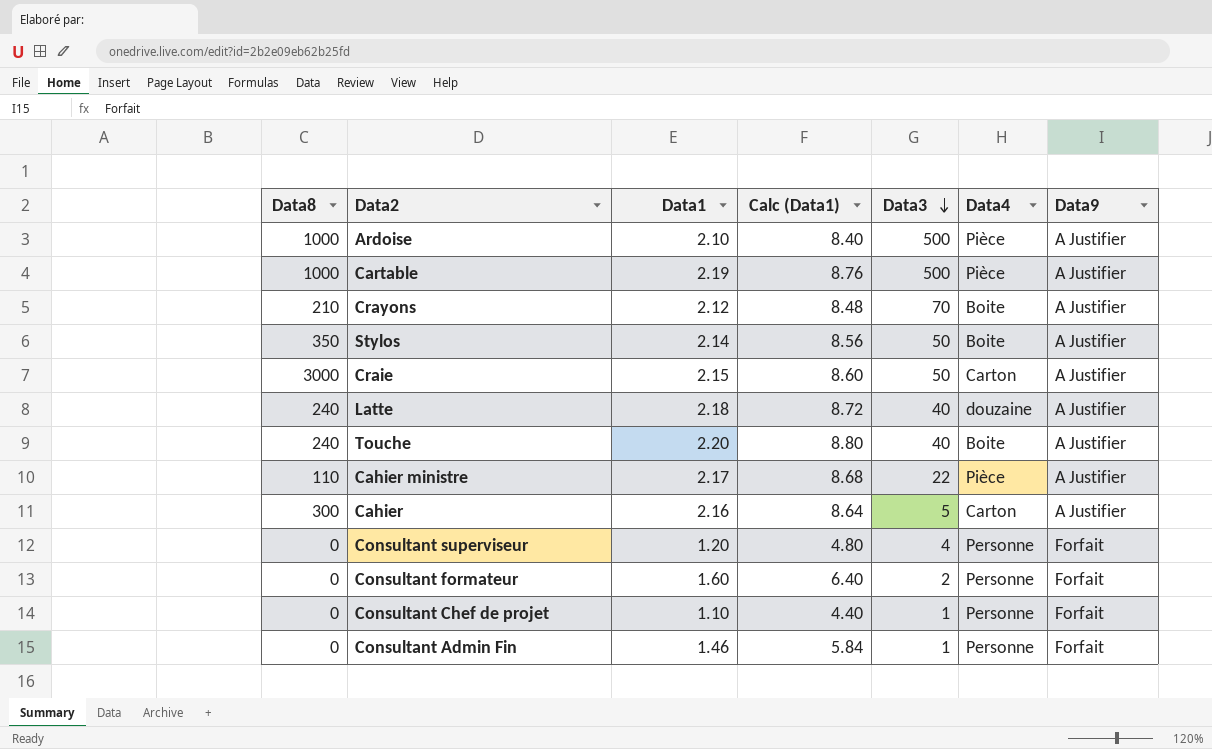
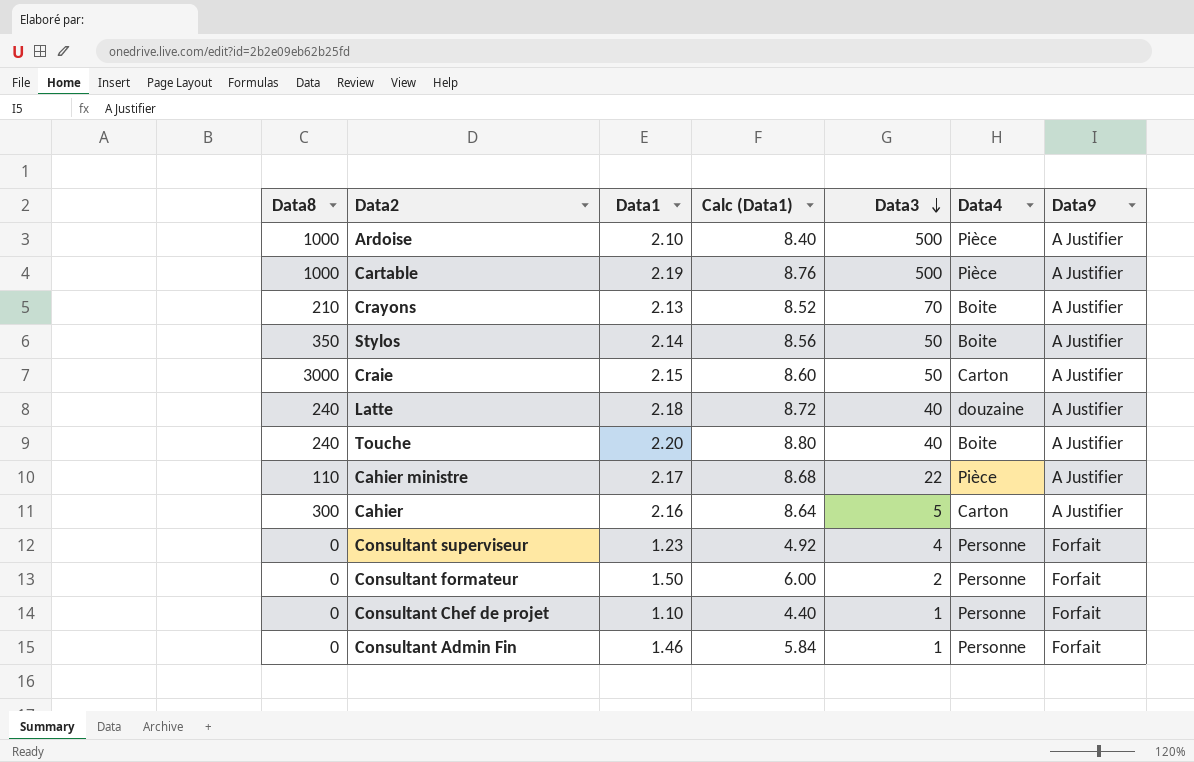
Crayons | Data1: 2.12 -> 2.13
Crayons | Calc (Data1): 8.48 -> 8.52
Consultant superviseur | Data1: 1.20 -> 1.23
Consultant superviseur | Calc (Data1): 4.80 -> 4.92
Consultant formateur | Data1: 1.60 -> 1.50
Consultant formateur | Calc (Data1): 6.40 -> 6.00

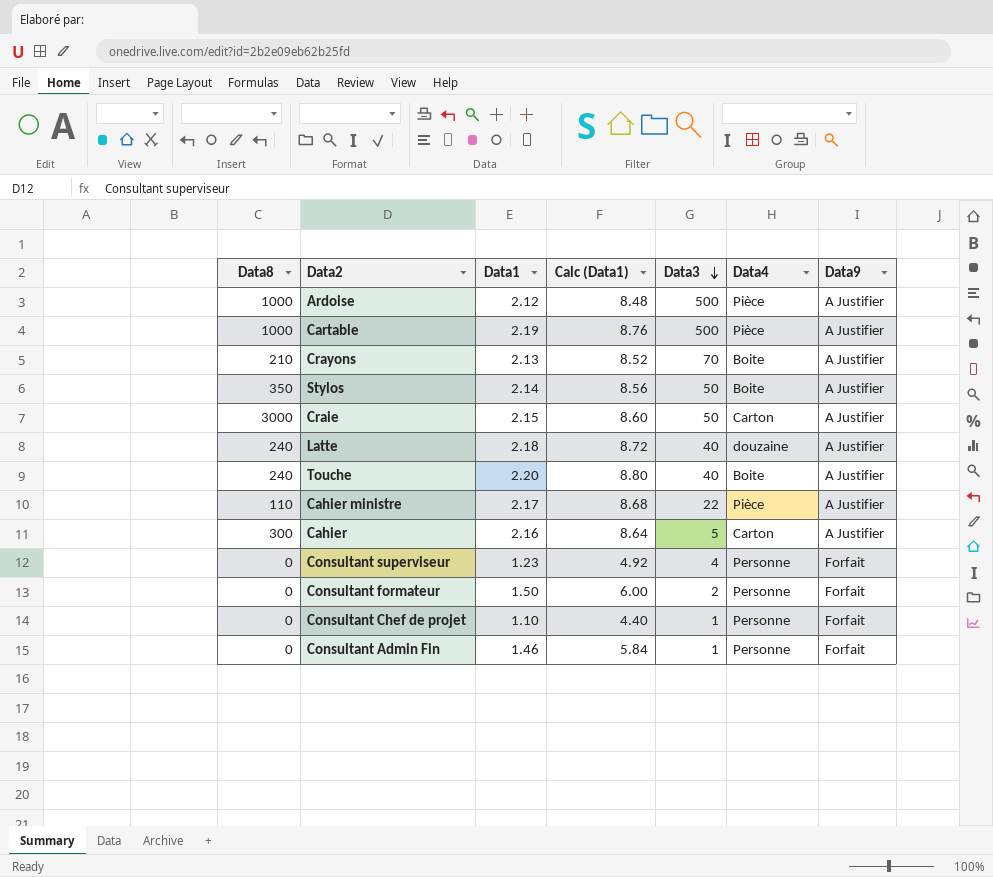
Ardoise | Data1: 2.10 -> 2.12
Ardoise | Calc (Data1): 8.40 -> 8.48

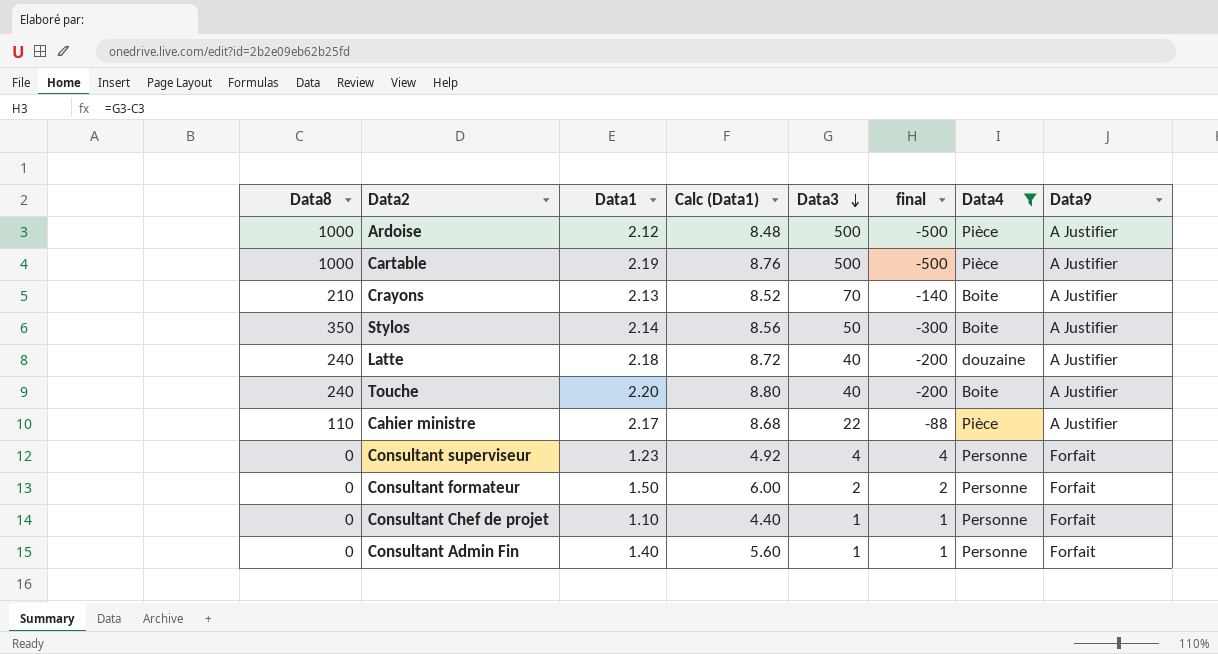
filter: none -> Data4 != Carton
column final | formula: none -> [Data3] - [Data8]
Consultant Admin Fin | Data1: 1.46 -> 1.40
Consultant Admin Fin | Calc (Data1): 5.84 -> 5.60

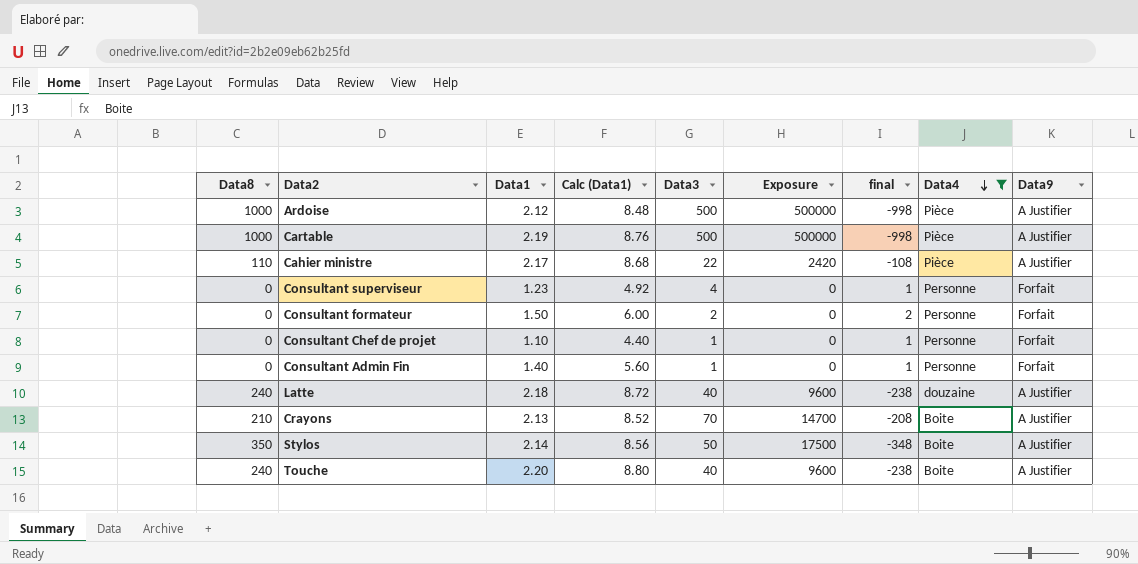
row order: Data3 descending -> Data4 descending
column Exposure | formula: none -> [Data8] * [Data3]
column final | formula: [Data3] - [Data8] -> [Data1] - [Data8]

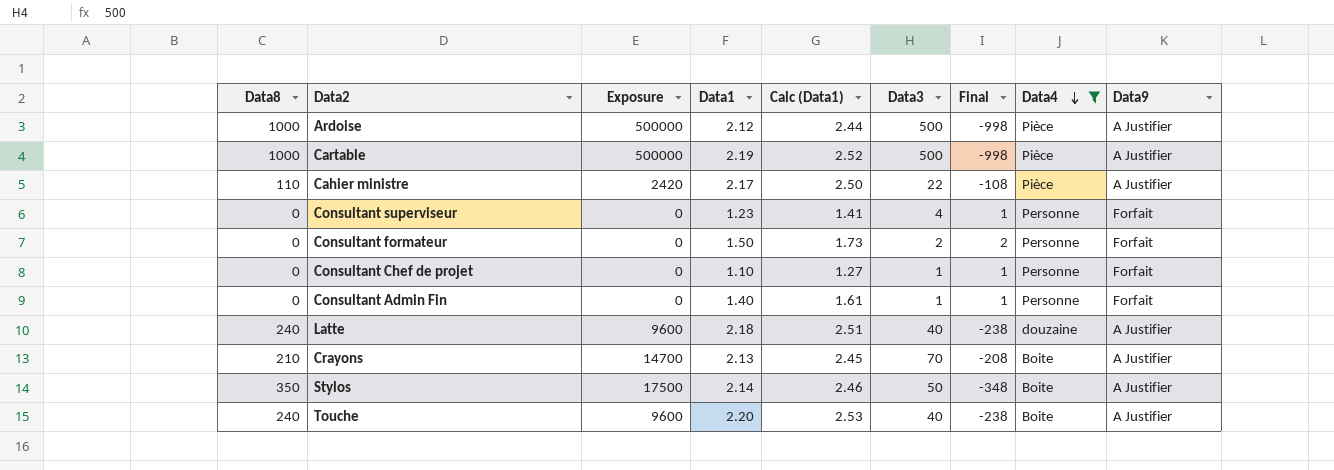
column Exposure | position: 6 -> 3
column Calc (Data1) | formula: [Data1] * 4 -> [Data1] * 1.15
column name: final -> Final

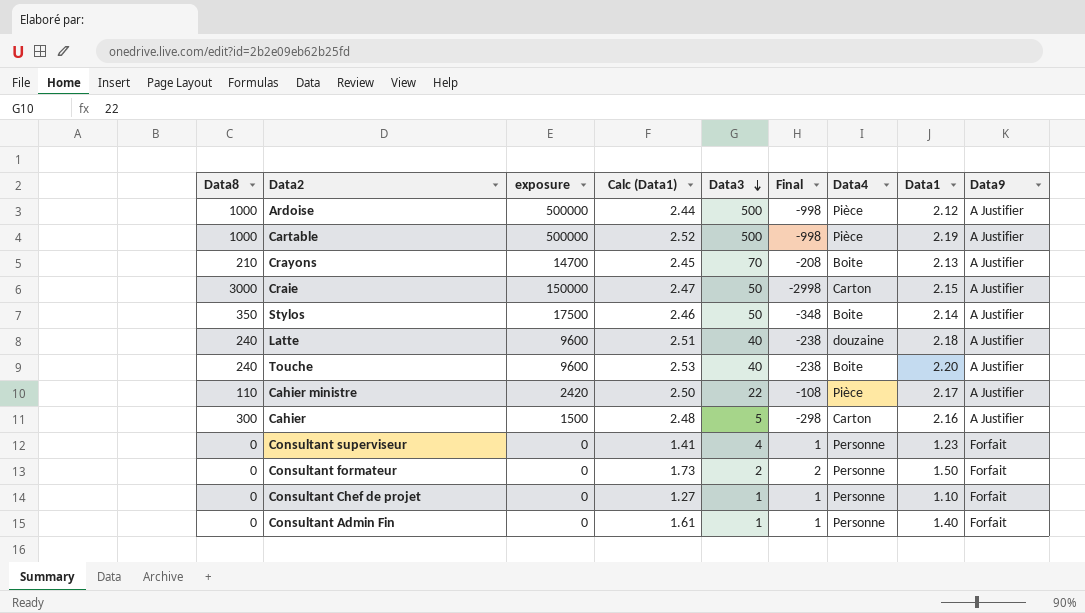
filter: Data4 != Carton -> none
row order: Data4 descending -> Data3 descending
column name: Exposure -> exposure
column Data1 | position: 4 -> 8

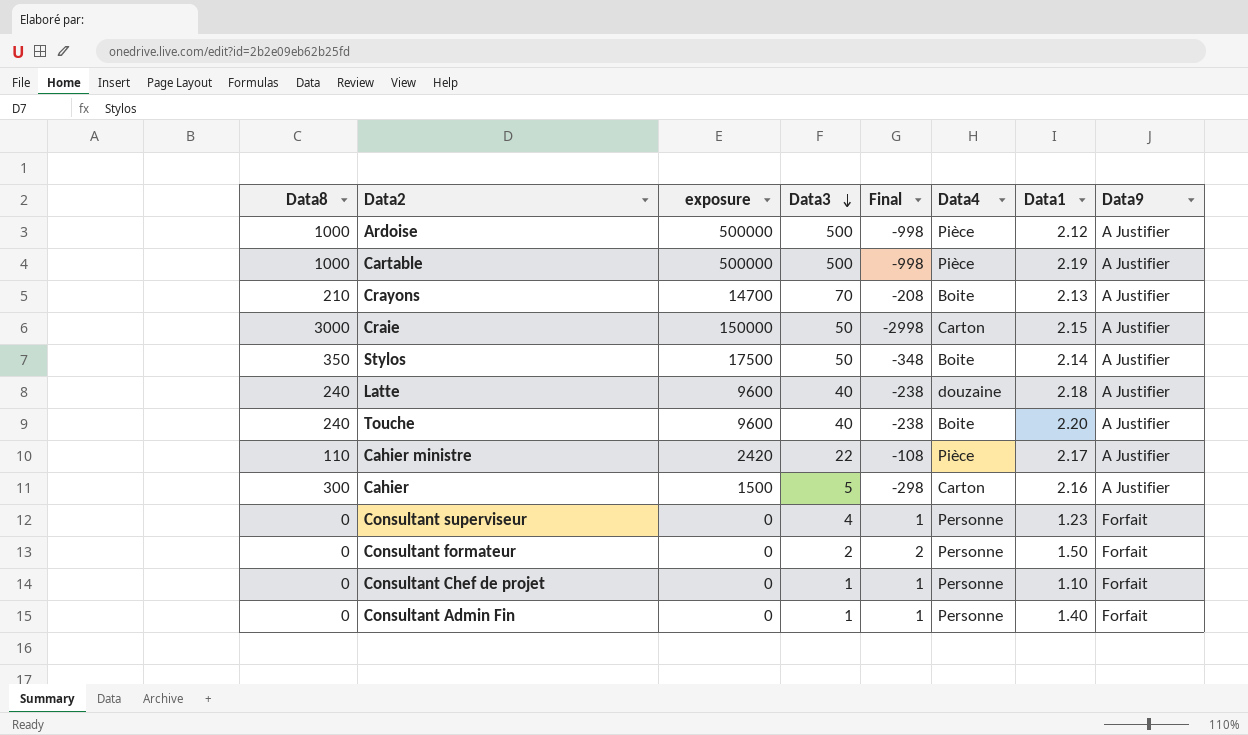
column Calc (Data1) | formula: [Data1] * 1.15 -> none

